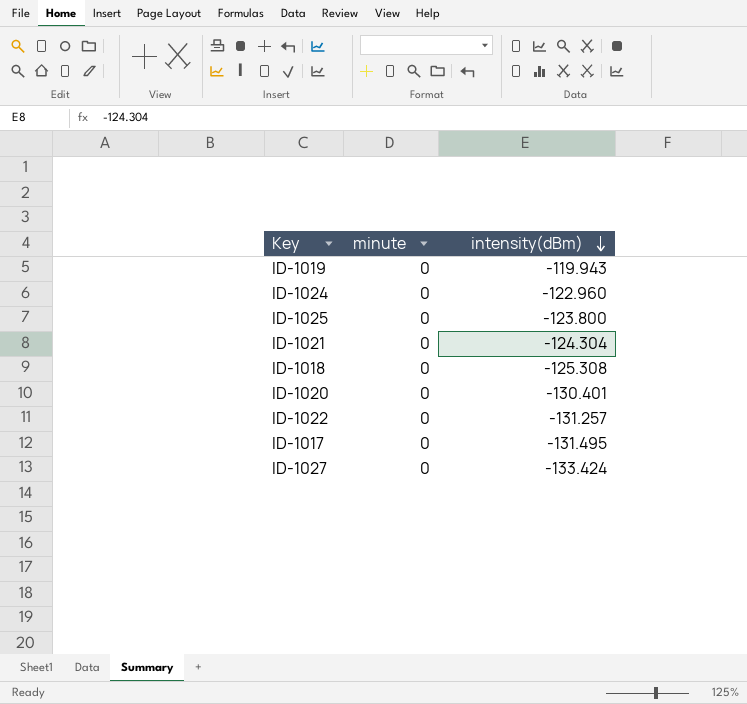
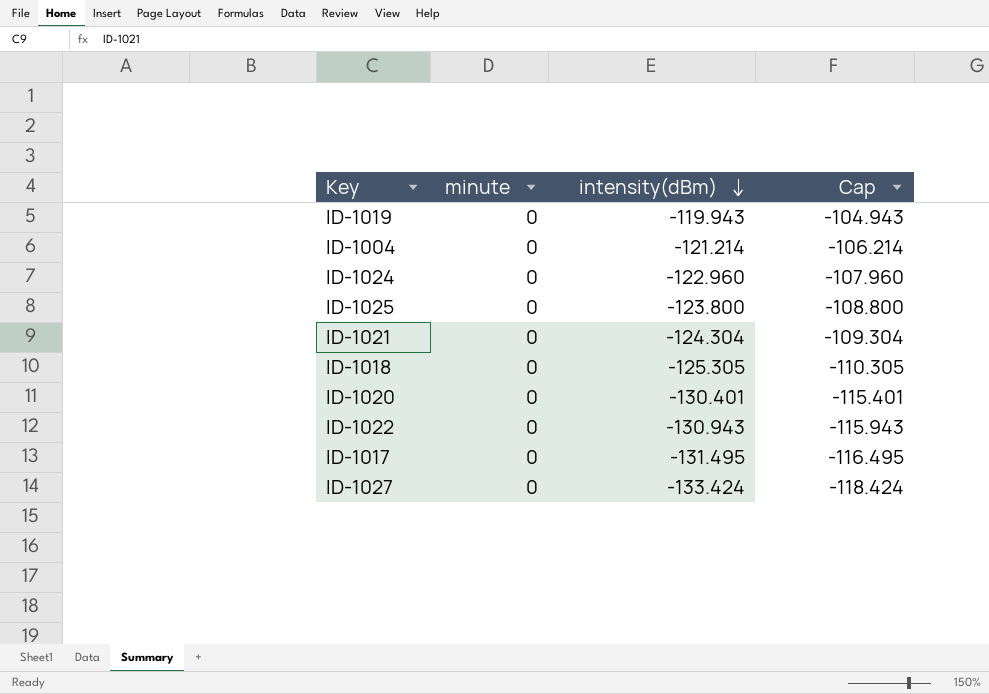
column Cap | formula: none -> [intensity(dBm)] + 15
row ID-1004: none -> 0 | -121.214 | -106.214
ID-1018 | intensity(dBm): -125.308 -> -125.305
ID-1022 | intensity(dBm): -131.257 -> -130.943

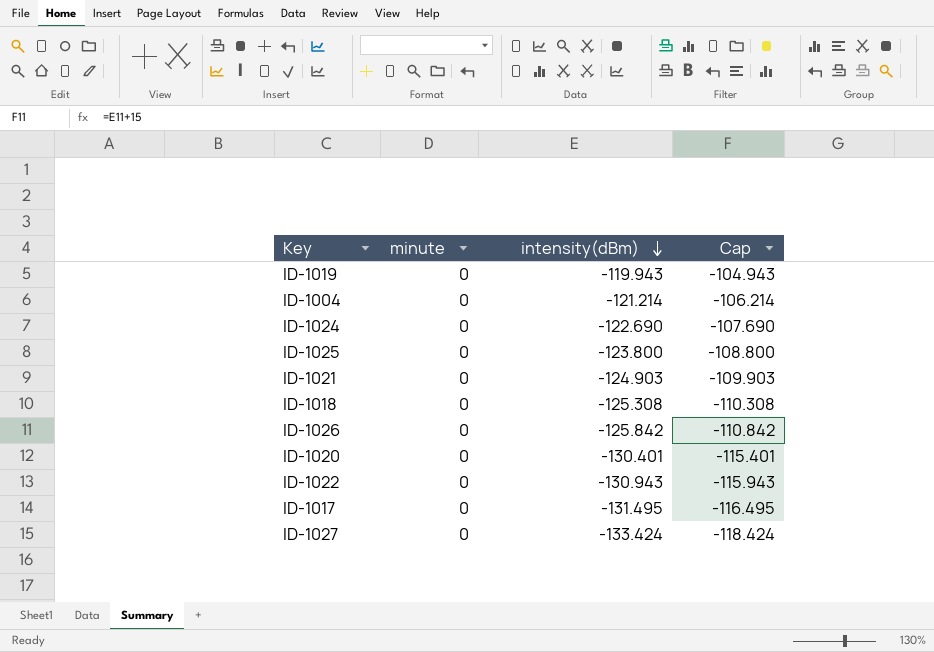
ID-1024 | intensity(dBm): -122.960 -> -122.690
ID-1024 | Cap: -107.960 -> -107.690
ID-1021 | intensity(dBm): -124.304 -> -124.903
ID-1021 | Cap: -109.304 -> -109.903
ID-1018 | intensity(dBm): -125.305 -> -125.308
ID-1018 | Cap: -110.305 -> -110.308
row ID-1026: none -> 0 | -125.842 | -110.842

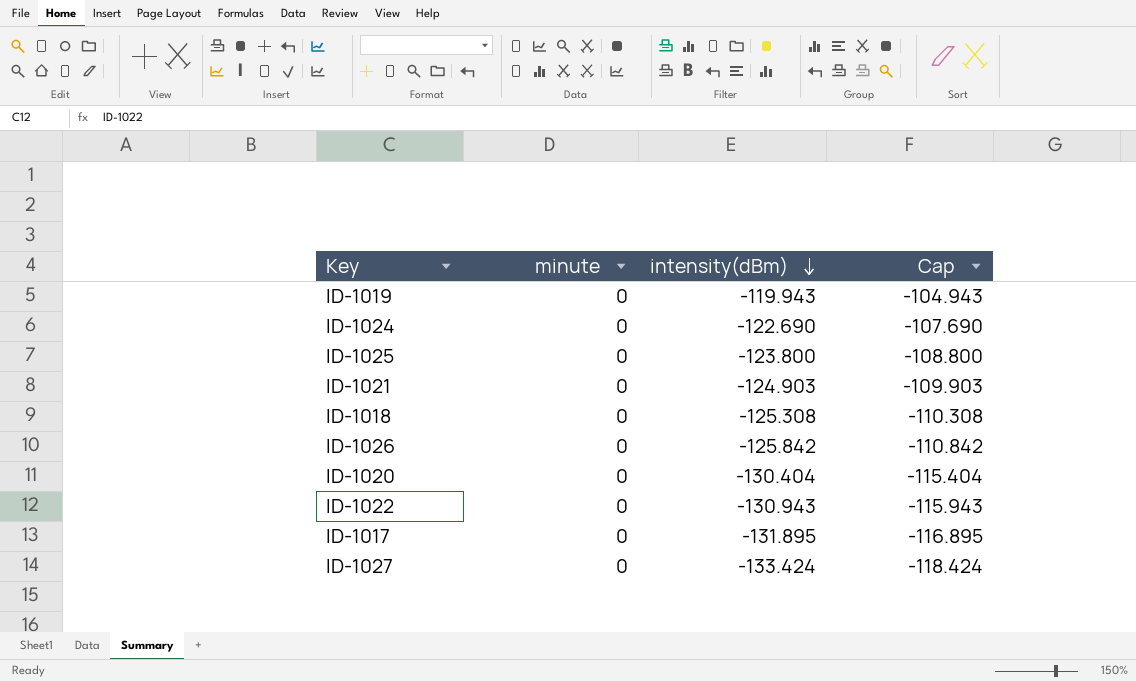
row ID-1004: 0 | -121.214 | -106.214 -> none
ID-1020 | intensity(dBm): -130.401 -> -130.404
ID-1020 | Cap: -115.401 -> -115.404
ID-1017 | intensity(dBm): -131.495 -> -131.895
ID-1017 | Cap: -116.495 -> -116.895

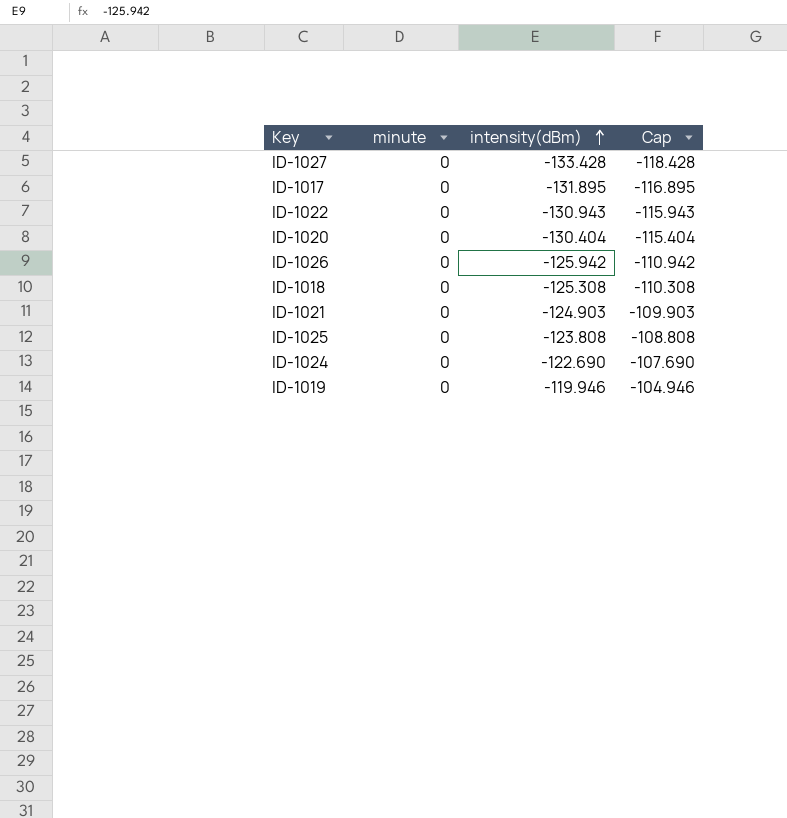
row order: intensity(dBm) descending -> intensity(dBm) ascending
ID-1027 | intensity(dBm): -133.424 -> -133.428
ID-1027 | Cap: -118.424 -> -118.428
ID-1026 | intensity(dBm): -125.842 -> -125.942
ID-1026 | Cap: -110.842 -> -110.942
ID-1025 | intensity(dBm): -123.800 -> -123.808
ID-1025 | Cap: -108.800 -> -108.808
ID-1019 | intensity(dBm): -119.943 -> -119.946
ID-1019 | Cap: -104.943 -> -104.946

